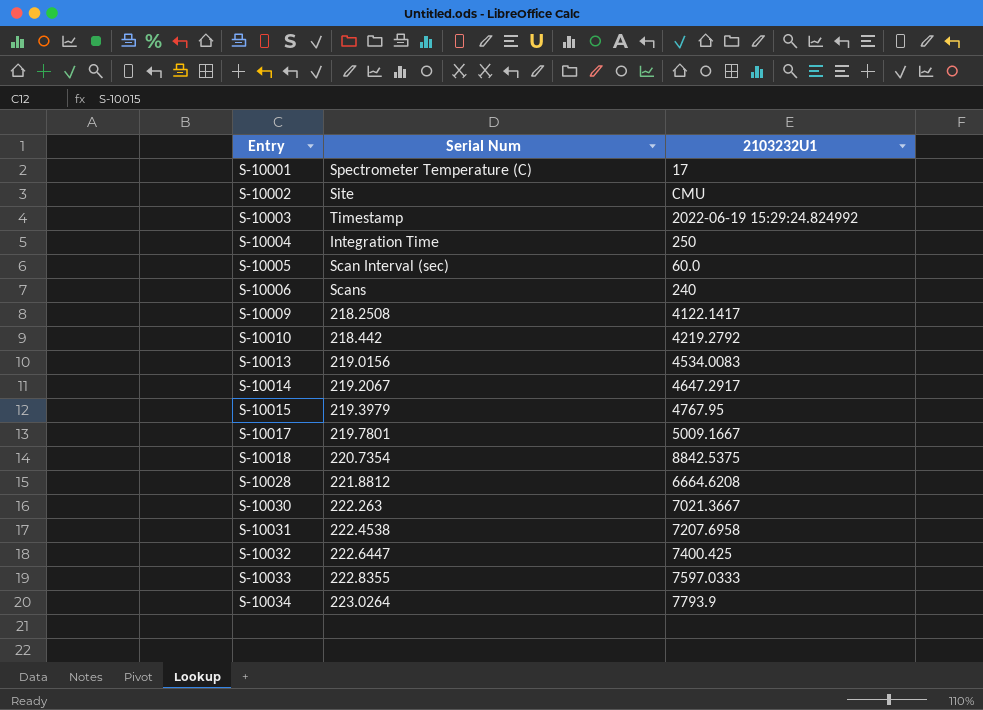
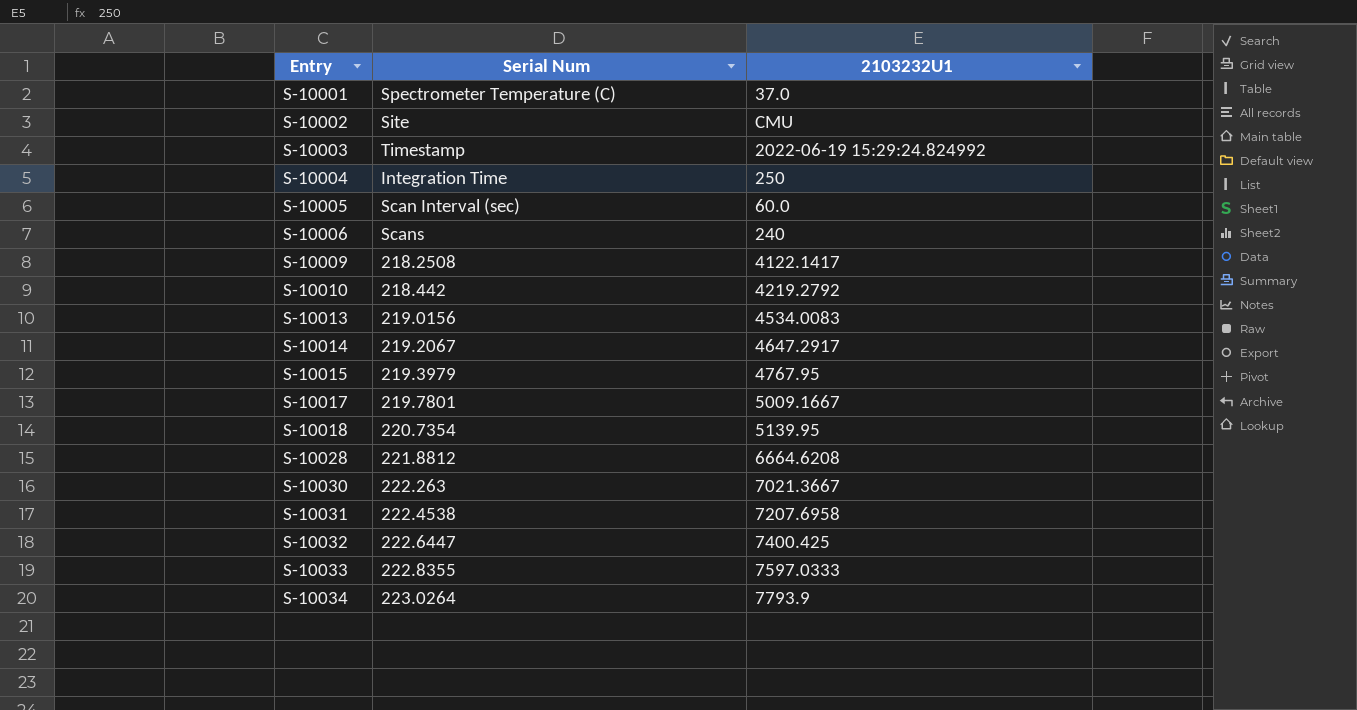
S-10001 | 2103232U1: 17 -> 37.0
S-10018 | 2103232U1: 8842.5375 -> 5139.95

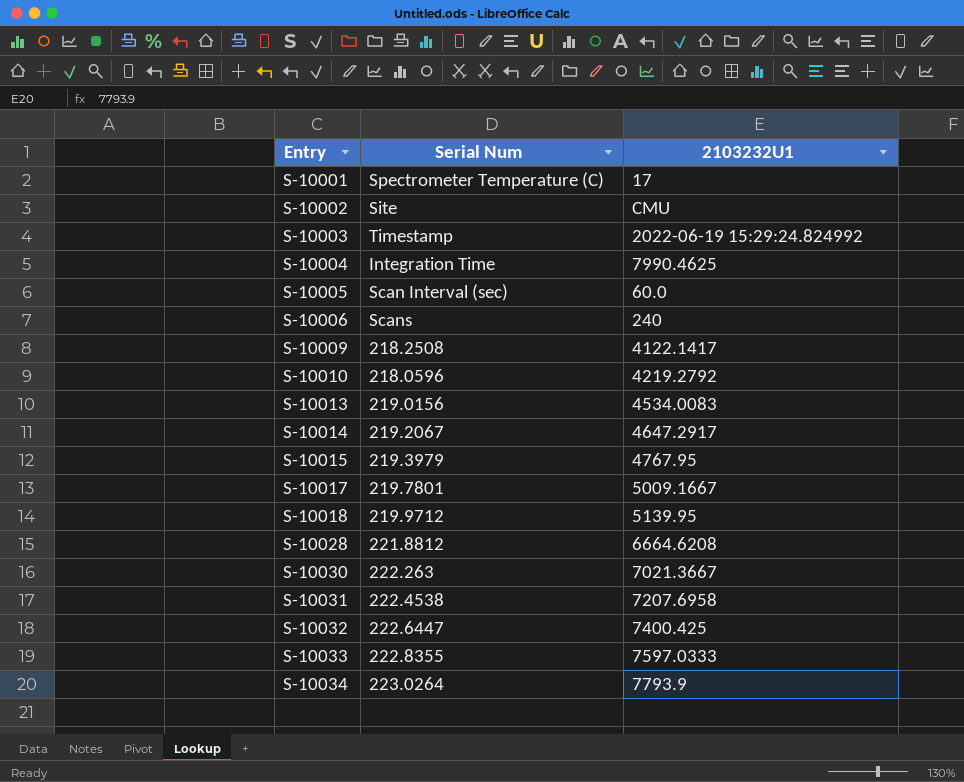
S-10001 | 2103232U1: 37.0 -> 17
S-10004 | 2103232U1: 250 -> 7990.4625
S-10010 | Serial Num: 218.442 -> 218.0596
S-10018 | Serial Num: 220.7354 -> 219.9712

